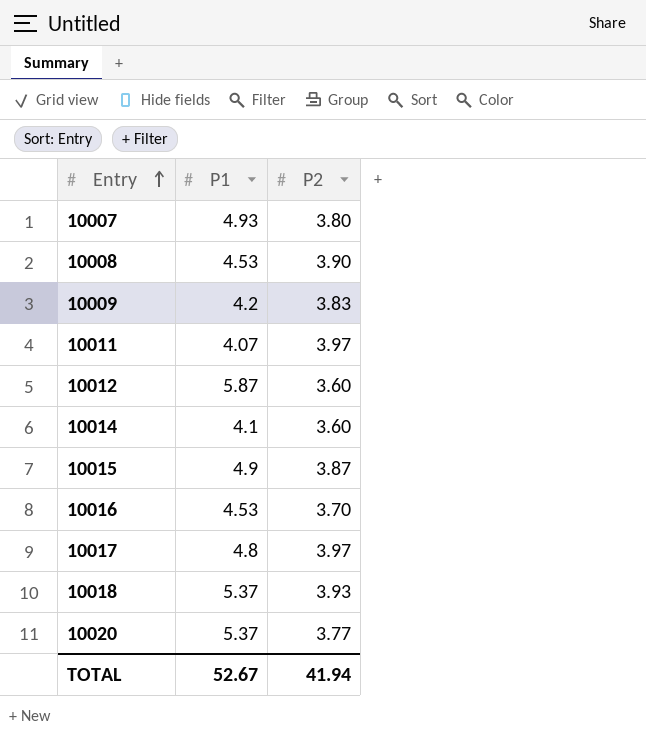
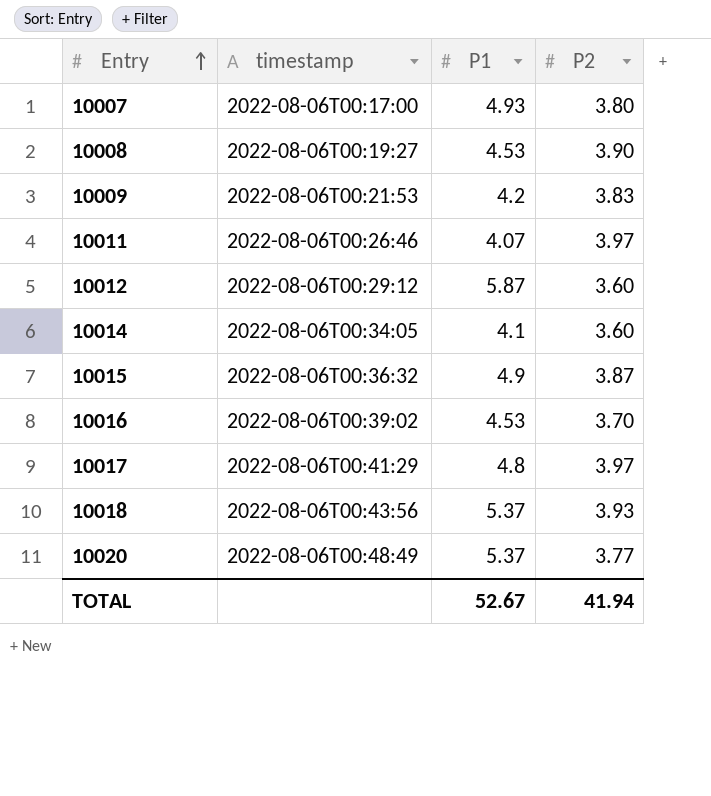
column timestamp | position: none -> 2

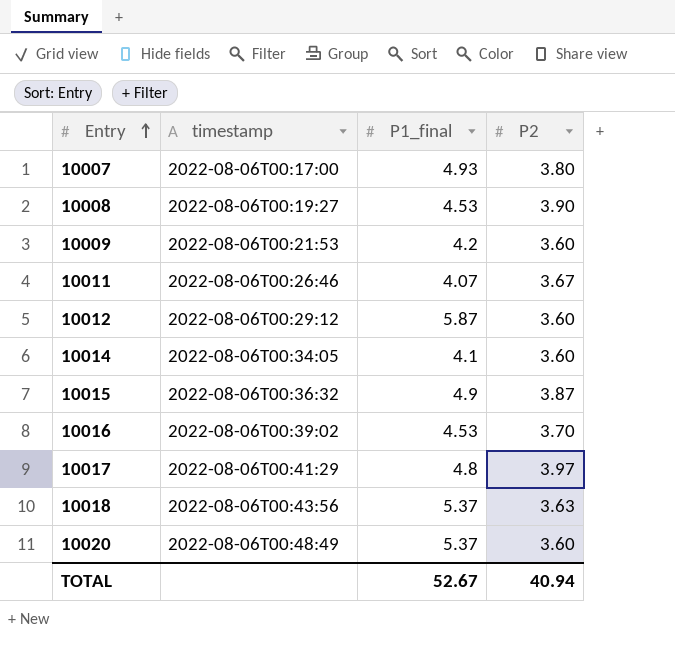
column name: P1 -> P1_final
10009 | P2: 3.83 -> 3.60
10011 | P2: 3.97 -> 3.67
10018 | P2: 3.93 -> 3.63
10020 | P2: 3.77 -> 3.60
TOTAL | P2: 41.94 -> 40.94

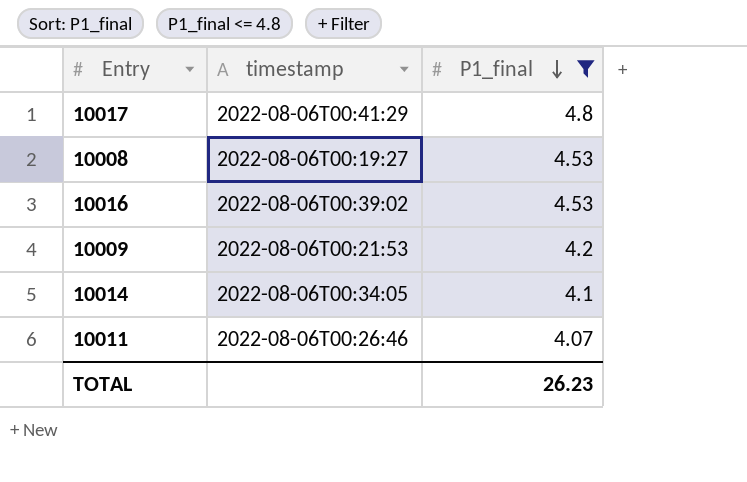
filter: none -> P1_final <= 4.8
row order: Entry ascending -> P1_final descending
column P2 | position: 4 -> none
TOTAL | P1_final: 52.67 -> 26.23

